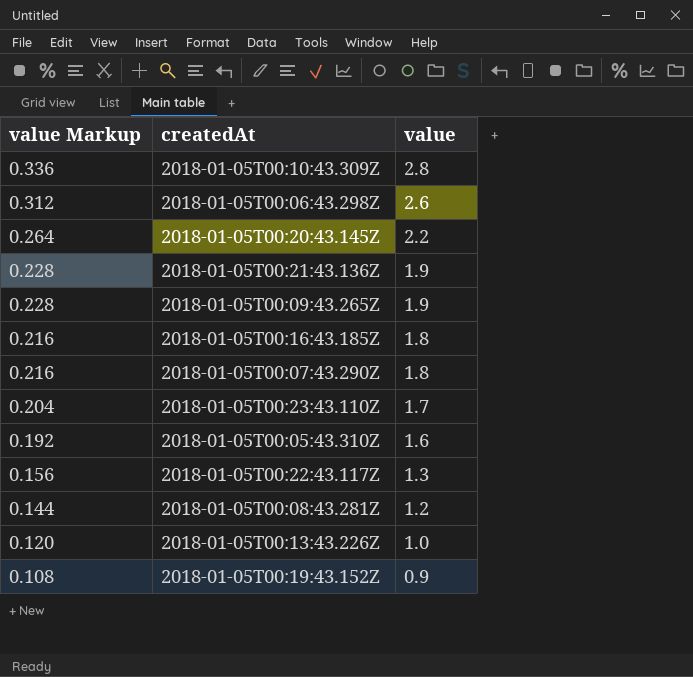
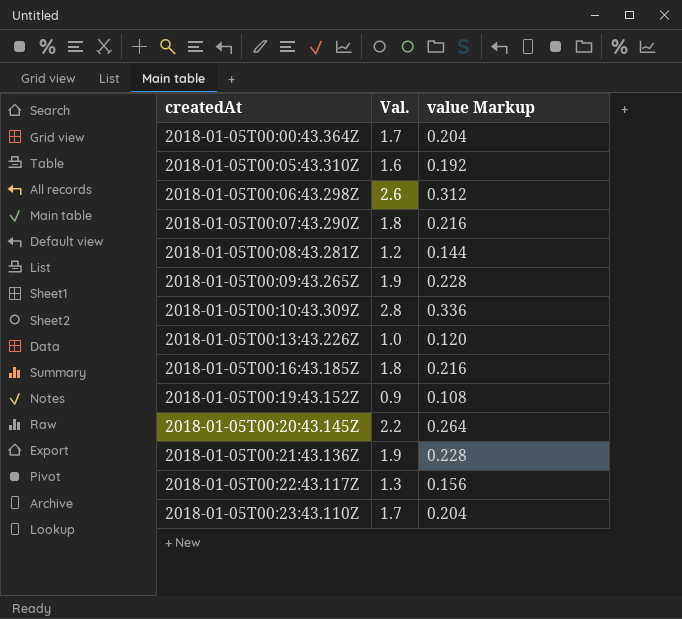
row order: value Markup descending -> createdAt ascending
column name: value -> Val.
column value Markup | position: 1 -> 3
row 2018-01-05T00:00:43.364Z: none -> 1.7 | 0.204

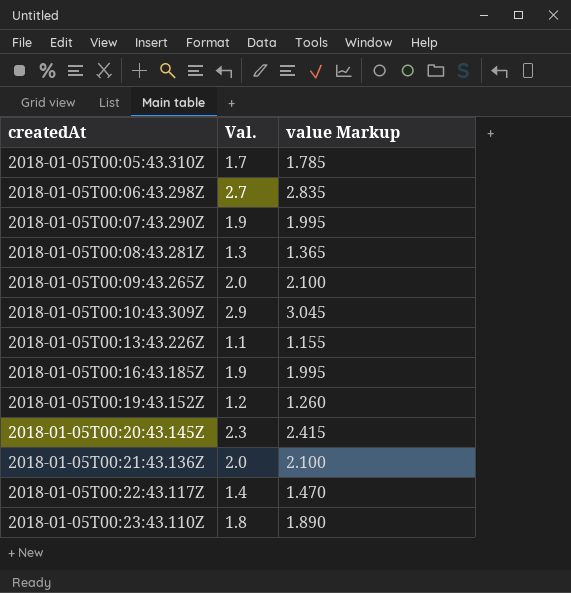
column value Markup | formula: [Val.] * 0.12 -> [Val.] * 1.05
row 2018-01-05T00:00:43.364Z: 1.7 | 0.204 -> none
2018-01-05T00:05:43.310Z | Val.: 1.6 -> 1.7
2018-01-05T00:06:43.298Z | Val.: 2.6 -> 2.7
2018-01-05T00:07:43.290Z | Val.: 1.8 -> 1.9
2018-01-05T00:08:43.281Z | Val.: 1.2 -> 1.3
2018-01-05T00:09:43.265Z | Val.: 1.9 -> 2.0
2018-01-05T00:10:43.309Z | Val.: 2.8 -> 2.9
2018-01-05T00:13:43.226Z | Val.: 1.0 -> 1.1
2018-01-05T00:16:43.185Z | Val.: 1.8 -> 1.9
2018-01-05T00:19:43.152Z | Val.: 0.9 -> 1.2
2018-01-05T00:20:43.145Z | Val.: 2.2 -> 2.3
2018-01-05T00:21:43.136Z | Val.: 1.9 -> 2.0
2018-01-05T00:22:43.117Z | Val.: 1.3 -> 1.4
2018-01-05T00:23:43.110Z | Val.: 1.7 -> 1.8

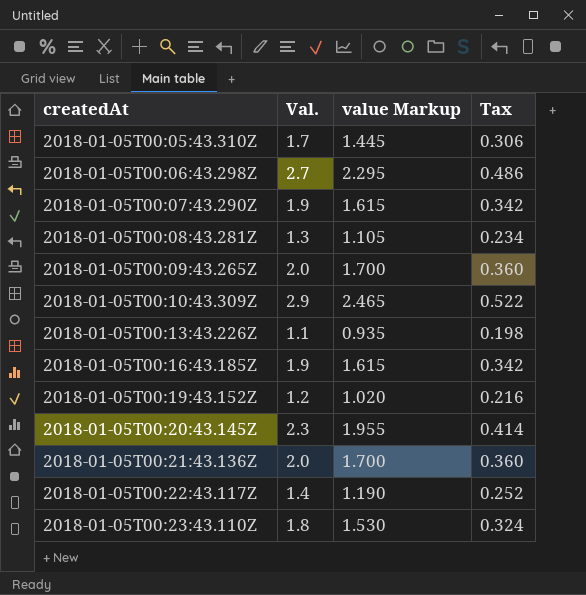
column value Markup | formula: [Val.] * 1.05 -> [Val.] * 0.85
column Tax | formula: none -> [Val.] * 0.18

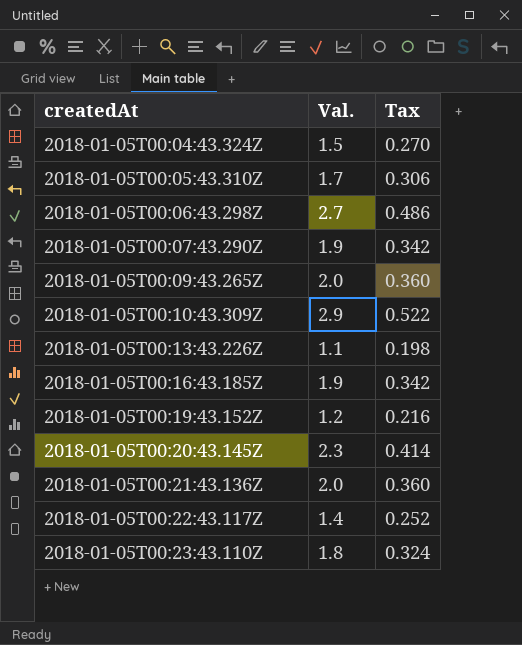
column value Markup | formula: [Val.] * 0.85 -> none
row 2018-01-05T00:08:43.281Z: 1.3 | 1.105 | 0.234 -> none
row 2018-01-05T00:04:43.324Z: none -> 1.5 | 0.270

